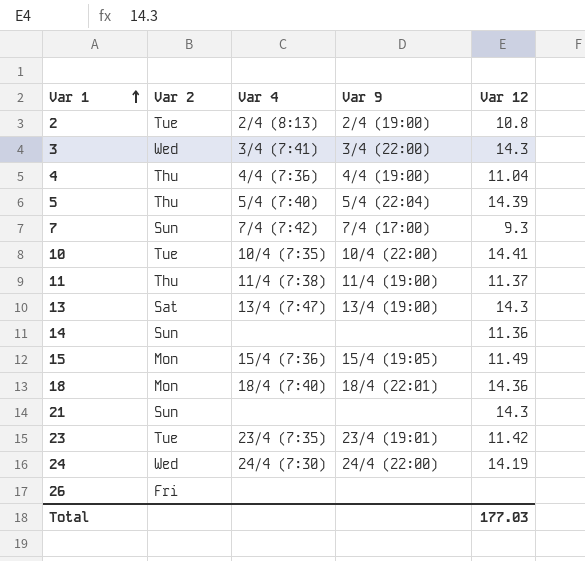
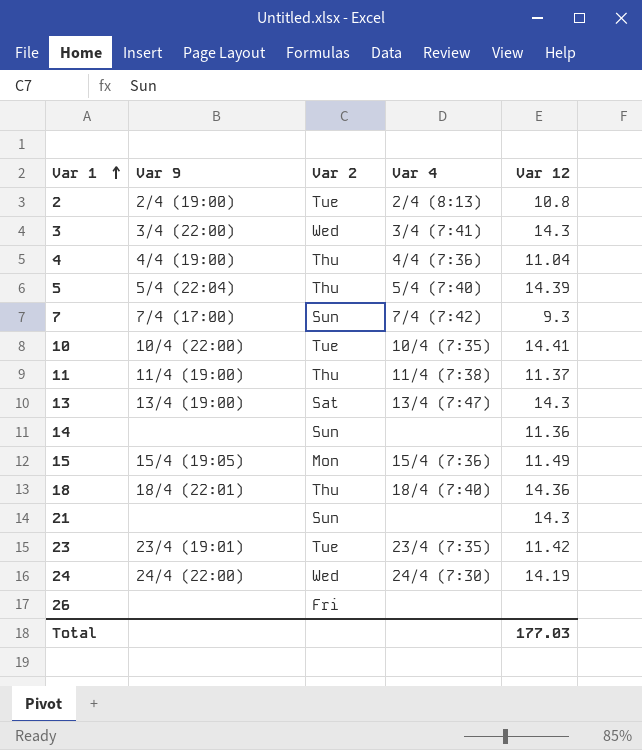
column Var 9 | position: 4 -> 2
18 | Var 2: Mon -> Thu

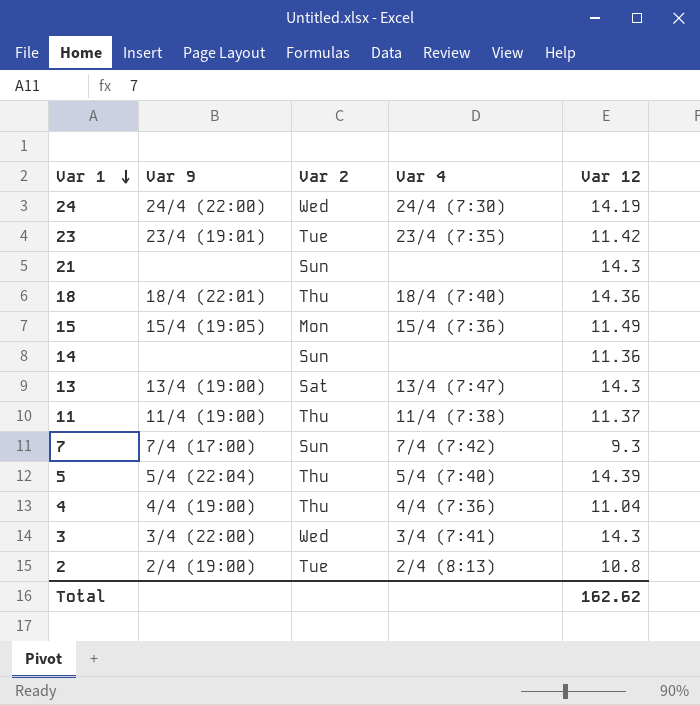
row order: Var 1 ascending -> Var 1 descending
row 10: 10/4 (22:00) | Tue | 10/4 (7:35) | 14.41 -> none
row 26: none | Fri | none | none -> none
Total | Var 12: 177.03 -> 162.62

